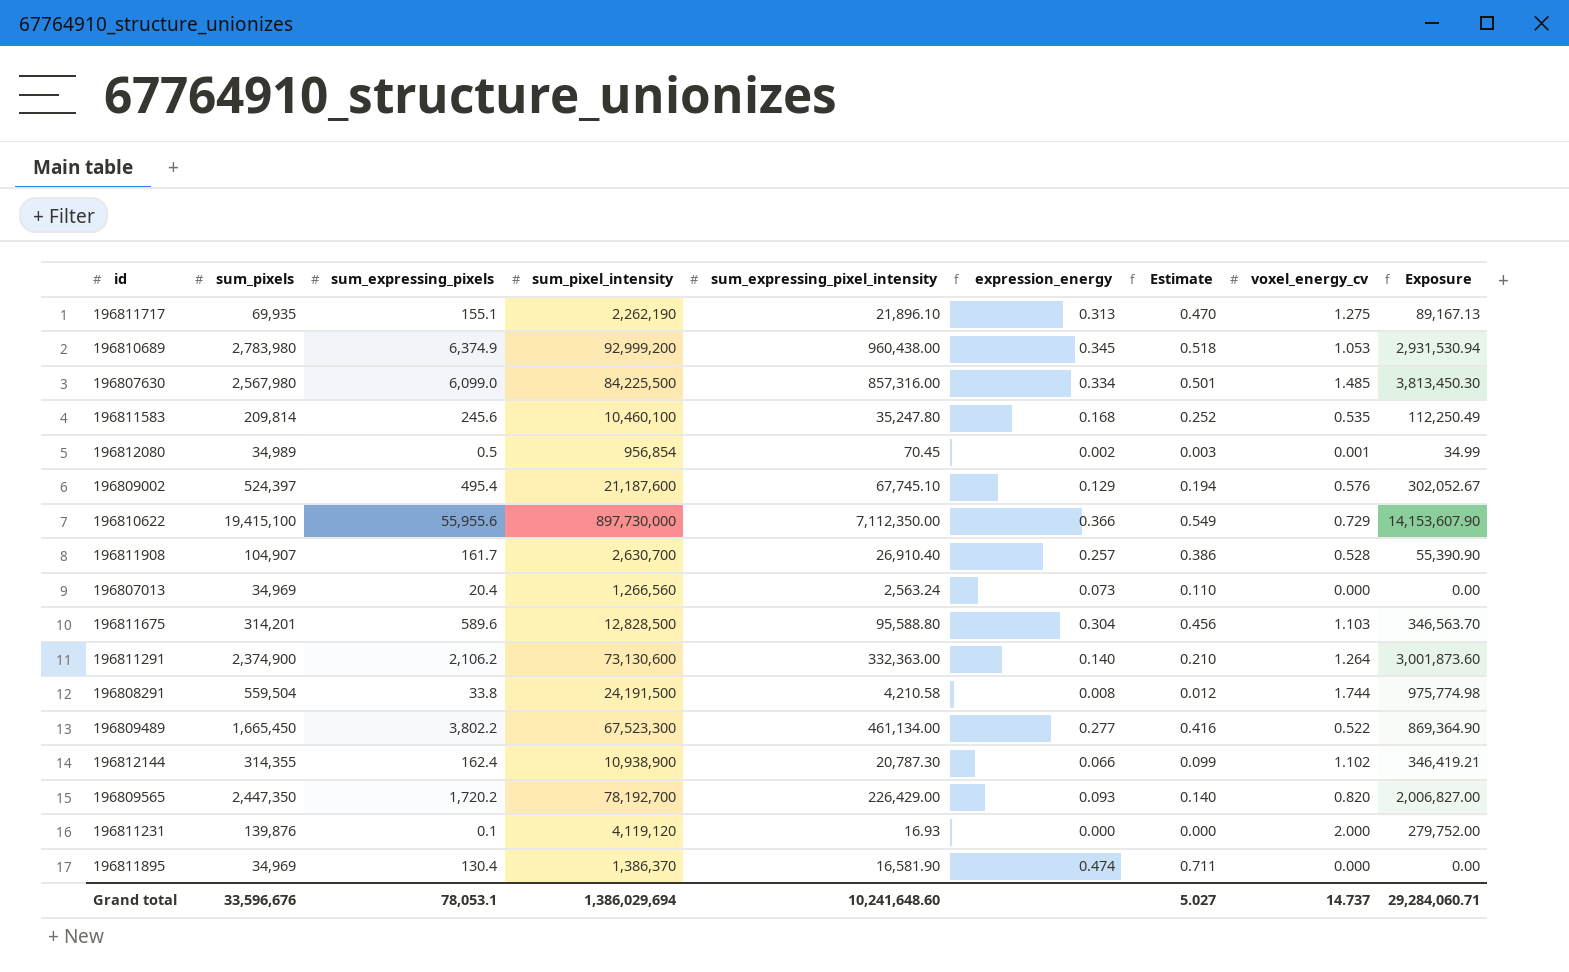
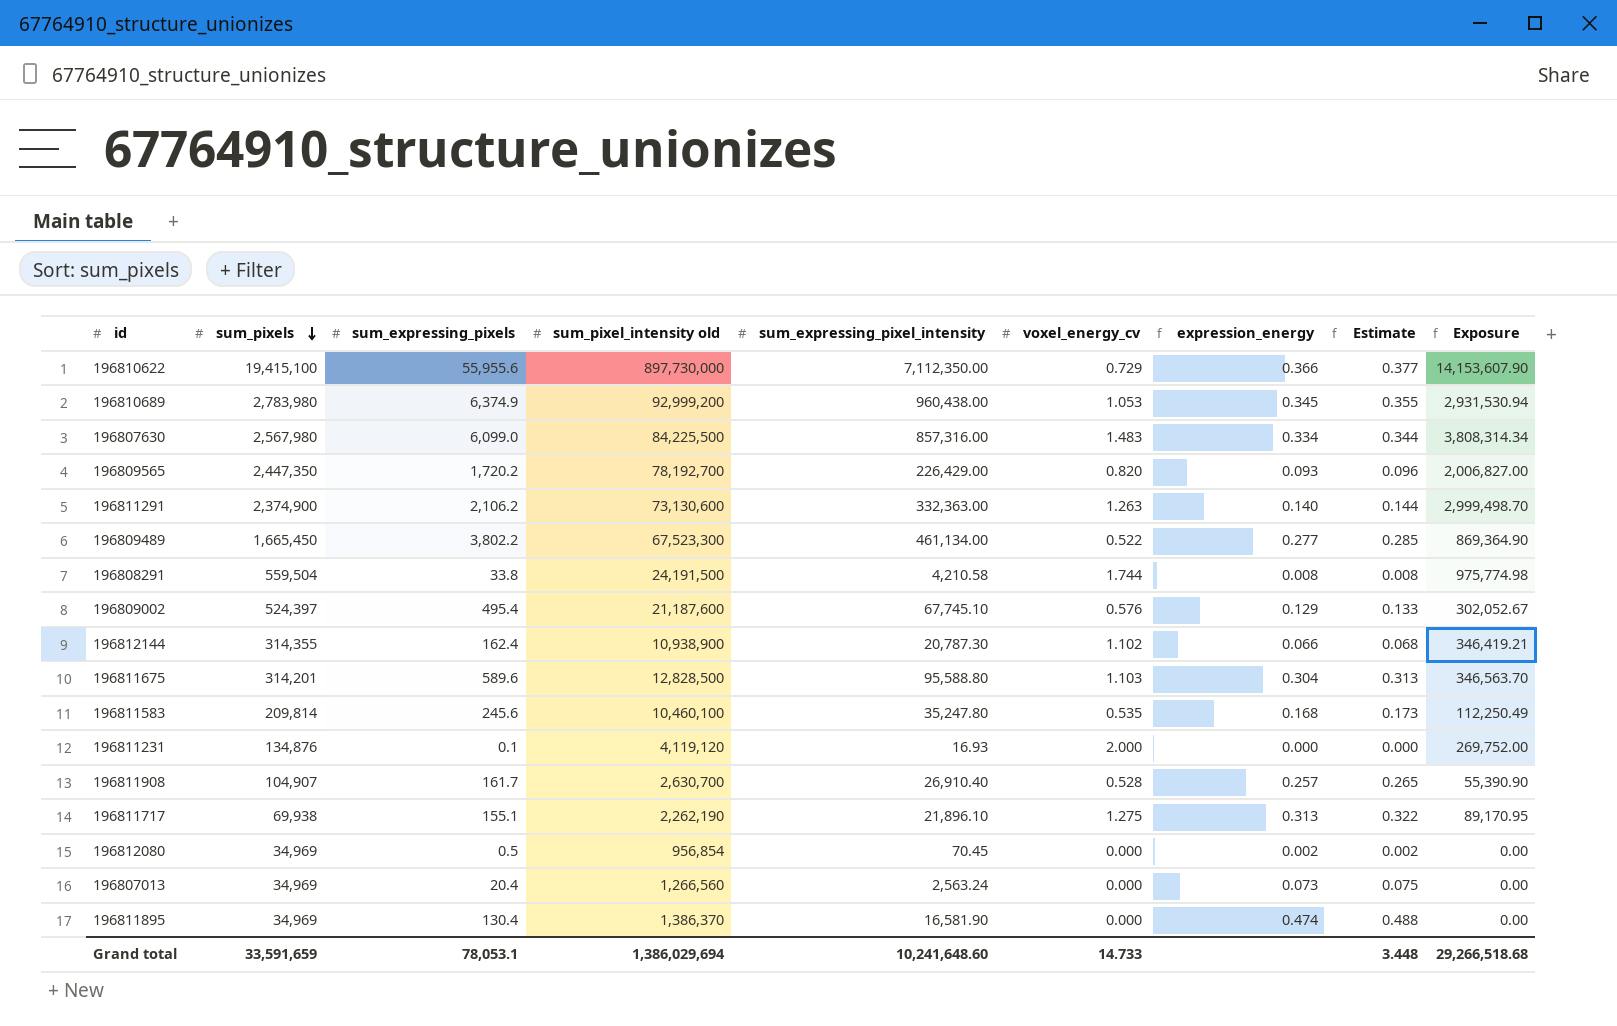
row order: none -> sum_pixels descending
column name: sum_pixel_intensity -> sum_pixel_intensity old
column voxel_energy_cv | position: 8 -> 6
column Estimate | formula: [expression_energy] * 1.5 -> [expression_energy] * 1.03
196807630 | voxel_energy_cv: 1.485 -> 1.483
196807630 | Exposure: 3,813,450.30 -> 3,808,314.34
196811291 | voxel_energy_cv: 1.264 -> 1.263
196811291 | Exposure: 3,001,873.60 -> 2,999,498.70
196811231 | sum_pixels: 139,876 -> 134,876
196811231 | Exposure: 279,752.00 -> 269,752.00
196811717 | sum_pixels: 69,935 -> 69,938
196811717 | Exposure: 89,167.13 -> 89,170.95
196812080 | sum_pixels: 34,989 -> 34,969
196812080 | voxel_energy_cv: 0.001 -> 0.000
196812080 | Exposure: 34.99 -> 0.00
Grand total | sum_pixels: 33,596,676 -> 33,591,659
Grand total | voxel_energy_cv: 14.737 -> 14.733
Grand total | Estimate: 5.027 -> 3.448
Grand total | Exposure: 29,284,060.71 -> 29,266,518.68

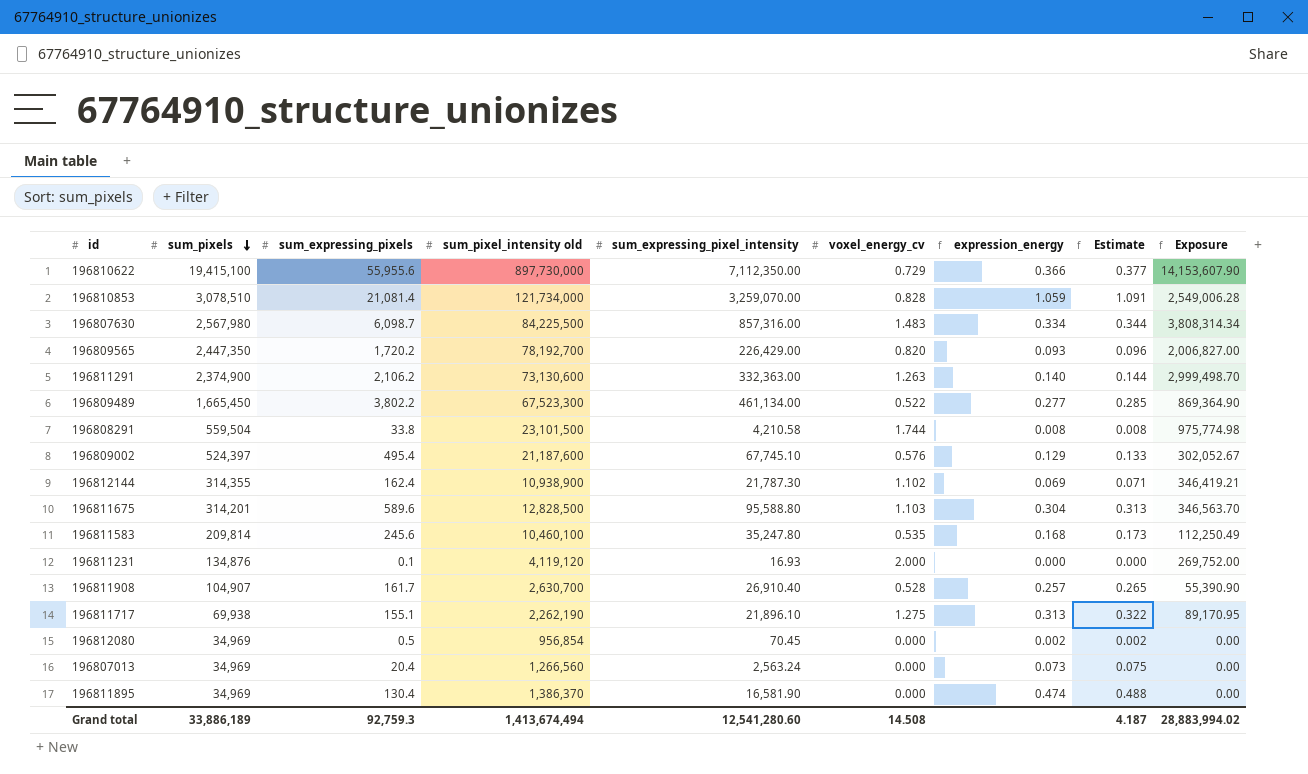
row 196810689: 2,783,980 | 6,374.9 | 92,999,200 | 960,438.00 | 1.053 | 0.345 | 0.355 | 2,931,530.94 -> none
row 196810853: none -> 3,078,510 | 21,081.4 | 121,734,000 | 3,259,070.00 | 0.828 | 1.059 | 1.091 | 2,549,006.28
196807630 | sum_expressing_pixels: 6,099.0 -> 6,098.7
196808291 | sum_pixel_intensity old: 24,191,500 -> 23,101,500
196812144 | sum_expressing_pixel_intensity: 20,787.30 -> 21,787.30
196812144 | expression_energy: 0.066 -> 0.069
196812144 | Estimate: 0.068 -> 0.071
Grand total | sum_pixels: 33,591,659 -> 33,886,189
Grand total | sum_expressing_pixels: 78,053.1 -> 92,759.3
Grand total | sum_pixel_intensity old: 1,386,029,694 -> 1,413,674,494
Grand total | sum_expressing_pixel_intensity: 10,241,648.60 -> 12,541,280.60
Grand total | voxel_energy_cv: 14.733 -> 14.508
Grand total | Estimate: 3.448 -> 4.187
Grand total | Exposure: 29,266,518.68 -> 28,883,994.02

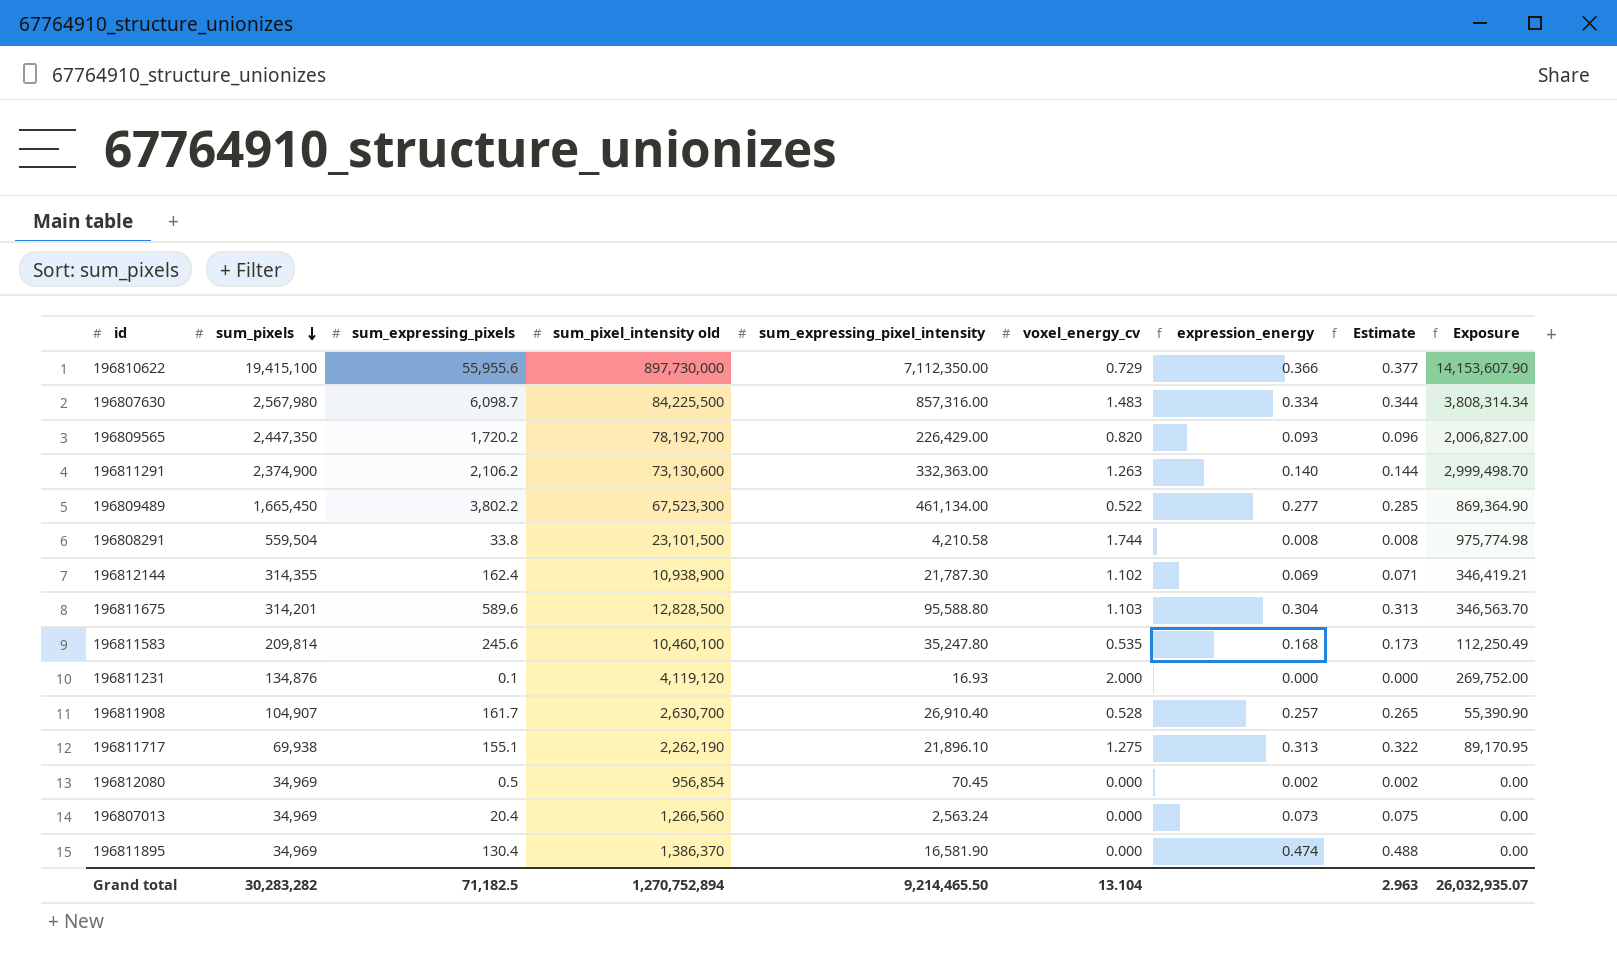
row 196810853: 3,078,510 | 21,081.4 | 121,734,000 | 3,259,070.00 | 0.828 | 1.059 | 1.091 | 2,549,006.28 -> none
row 196809002: 524,397 | 495.4 | 21,187,600 | 67,745.10 | 0.576 | 0.129 | 0.133 | 302,052.67 -> none
Grand total | sum_pixels: 33,886,189 -> 30,283,282
Grand total | sum_expressing_pixels: 92,759.3 -> 71,182.5
Grand total | sum_pixel_intensity old: 1,413,674,494 -> 1,270,752,894
Grand total | sum_expressing_pixel_intensity: 12,541,280.60 -> 9,214,465.50
Grand total | voxel_energy_cv: 14.508 -> 13.104
Grand total | Estimate: 4.187 -> 2.963
Grand total | Exposure: 28,883,994.02 -> 26,032,935.07

